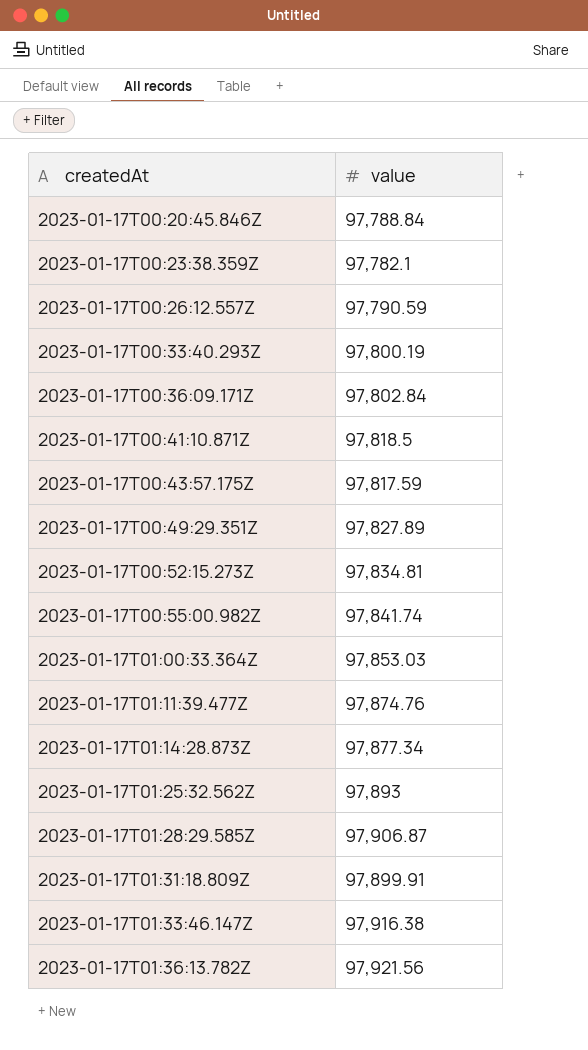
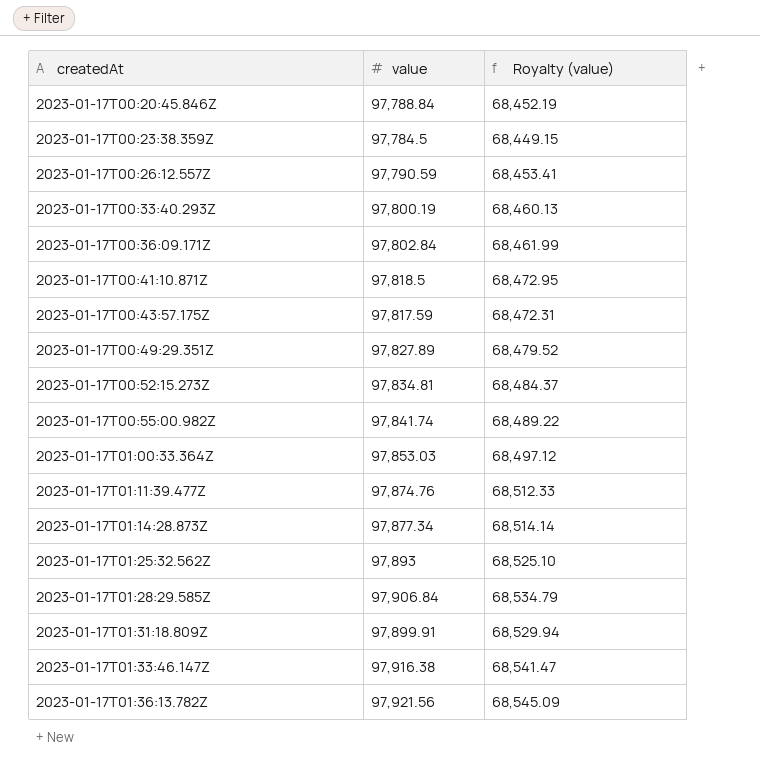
column Royalty (value) | formula: none -> [value] * 0.7
2023-01-17T00:23:38.359Z | value: 97,782.1 -> 97,784.5
2023-01-17T01:28:29.585Z | value: 97,906.87 -> 97,906.84

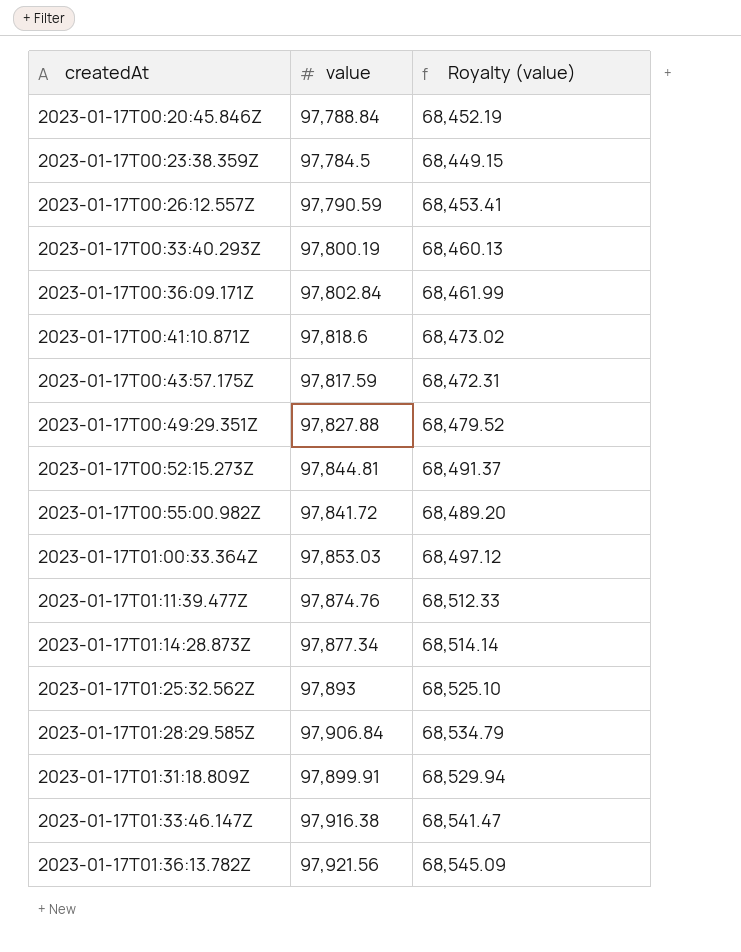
2023-01-17T00:41:10.871Z | value: 97,818.5 -> 97,818.6
2023-01-17T00:41:10.871Z | Royalty (value): 68,472.95 -> 68,473.02
2023-01-17T00:49:29.351Z | value: 97,827.89 -> 97,827.88
2023-01-17T00:52:15.273Z | value: 97,834.81 -> 97,844.81
2023-01-17T00:52:15.273Z | Royalty (value): 68,484.37 -> 68,491.37
2023-01-17T00:55:00.982Z | value: 97,841.74 -> 97,841.72
2023-01-17T00:55:00.982Z | Royalty (value): 68,489.22 -> 68,489.20

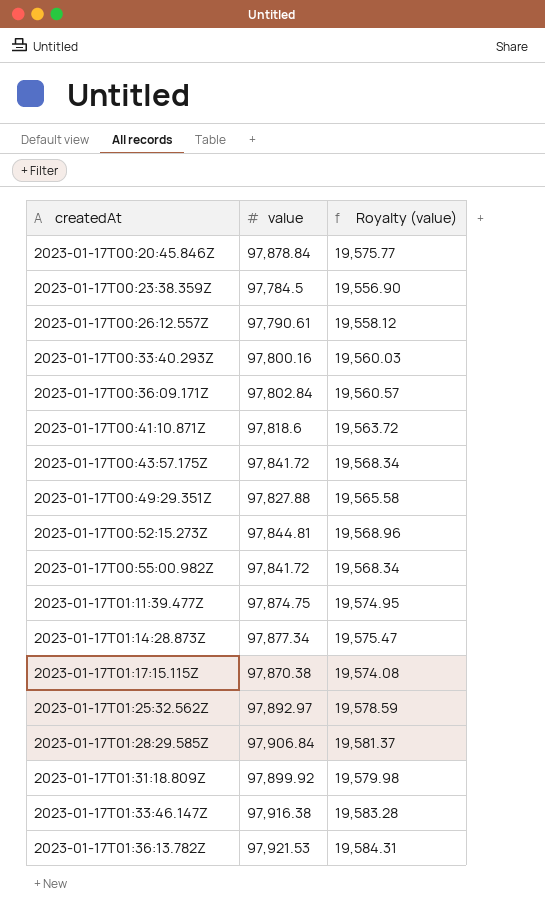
column Royalty (value) | formula: [value] * 0.7 -> [value] * 0.2
row 2023-01-17T01:00:33.364Z: 97,853.03 | 68,497.12 -> none
2023-01-17T00:20:45.846Z | value: 97,788.84 -> 97,878.84
2023-01-17T00:26:12.557Z | value: 97,790.59 -> 97,790.61
2023-01-17T00:33:40.293Z | value: 97,800.19 -> 97,800.16
2023-01-17T00:43:57.175Z | value: 97,817.59 -> 97,841.72
2023-01-17T01:11:39.477Z | value: 97,874.76 -> 97,874.75
row 2023-01-17T01:17:15.115Z: none -> 97,870.38 | 19,574.08
2023-01-17T01:25:32.562Z | value: 97,893 -> 97,892.97
2023-01-17T01:31:18.809Z | value: 97,899.91 -> 97,899.92
2023-01-17T01:36:13.782Z | value: 97,921.56 -> 97,921.53

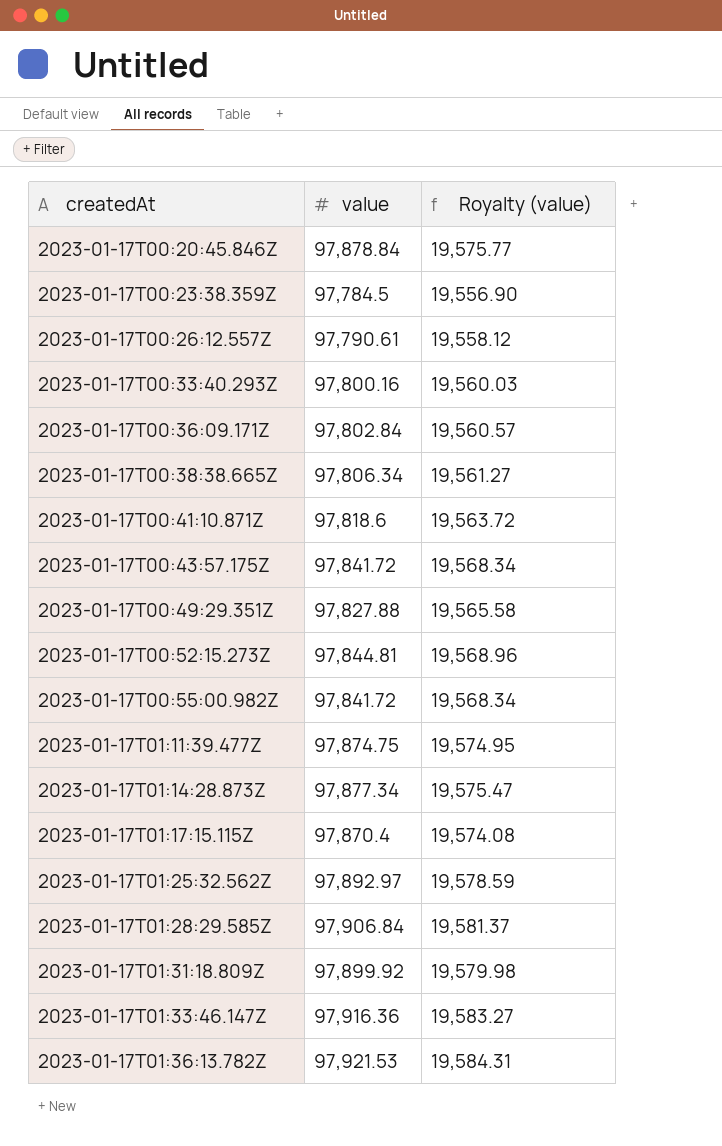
row 2023-01-17T00:38:38.665Z: none -> 97,806.34 | 19,561.27
2023-01-17T01:17:15.115Z | value: 97,870.38 -> 97,870.4
2023-01-17T01:33:46.147Z | value: 97,916.38 -> 97,916.36
2023-01-17T01:33:46.147Z | Royalty (value): 19,583.28 -> 19,583.27

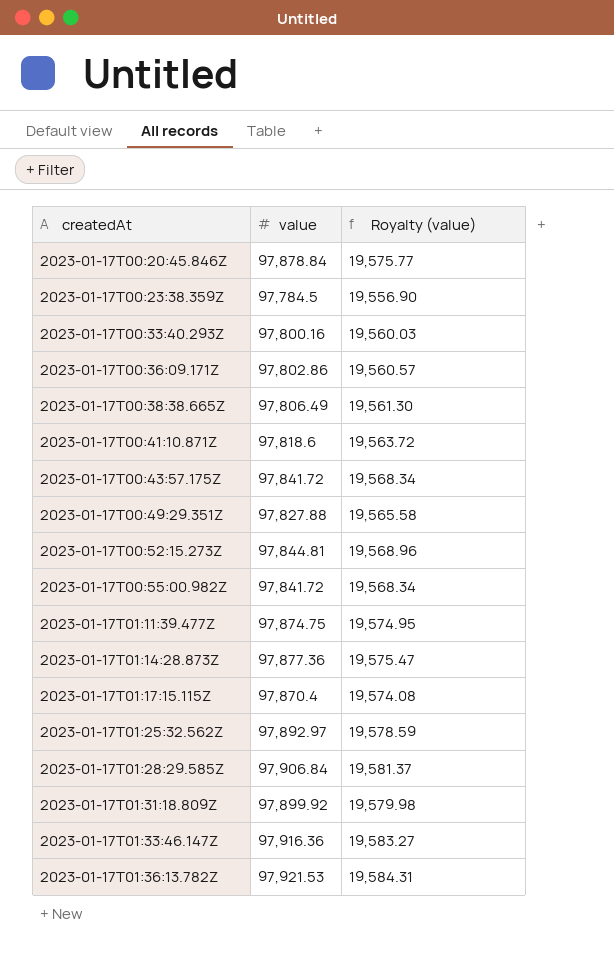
row 2023-01-17T00:26:12.557Z: 97,790.61 | 19,558.12 -> none
2023-01-17T00:36:09.171Z | value: 97,802.84 -> 97,802.86
2023-01-17T00:38:38.665Z | value: 97,806.34 -> 97,806.49
2023-01-17T00:38:38.665Z | Royalty (value): 19,561.27 -> 19,561.30
2023-01-17T01:14:28.873Z | value: 97,877.34 -> 97,877.36

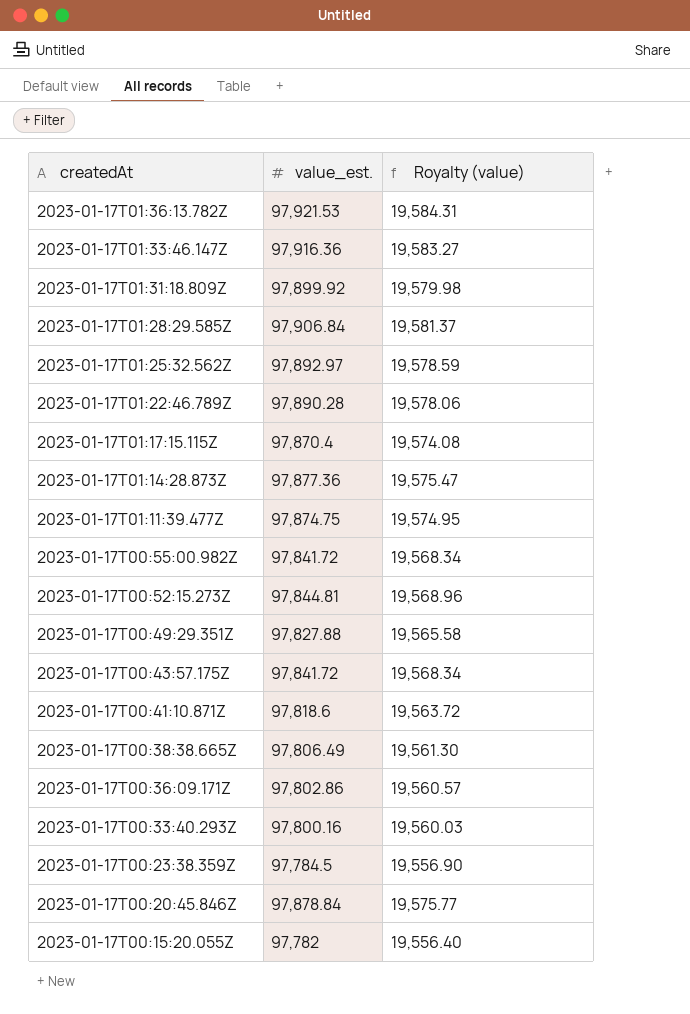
row order: createdAt ascending -> createdAt descending
column name: value -> value_est.
row 2023-01-17T01:22:46.789Z: none -> 97,890.28 | 19,578.06
row 2023-01-17T00:15:20.055Z: none -> 97,782 | 19,556.40

